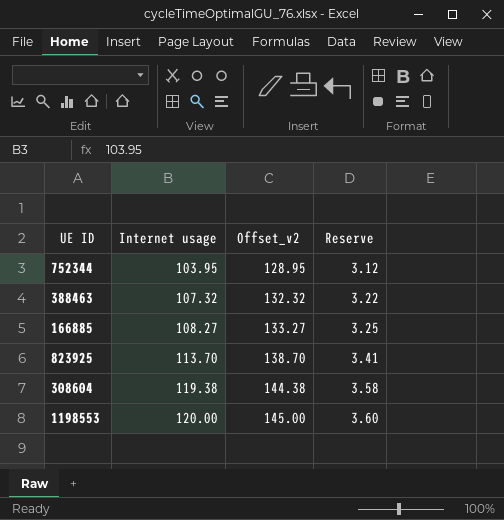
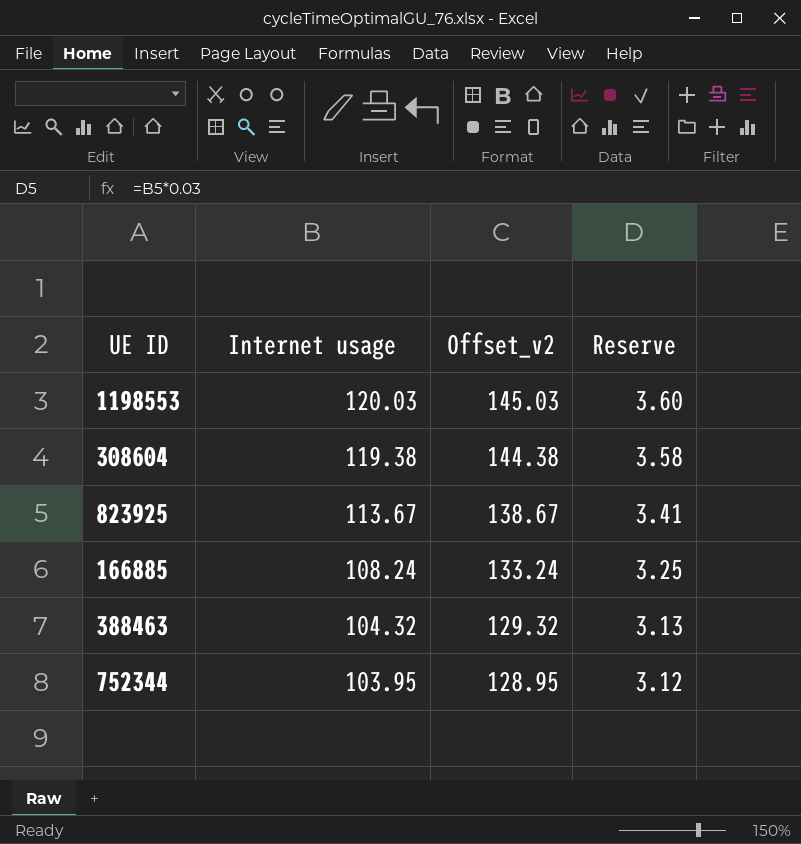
row order: Internet usage ascending -> Internet usage descending
1198553 | Internet usage: 120.00 -> 120.03
1198553 | Offset_v2: 145.00 -> 145.03
823925 | Internet usage: 113.70 -> 113.67
823925 | Offset_v2: 138.70 -> 138.67
166885 | Internet usage: 108.27 -> 108.24
166885 | Offset_v2: 133.27 -> 133.24
388463 | Internet usage: 107.32 -> 104.32
388463 | Offset_v2: 132.32 -> 129.32
388463 | Reserve: 3.22 -> 3.13

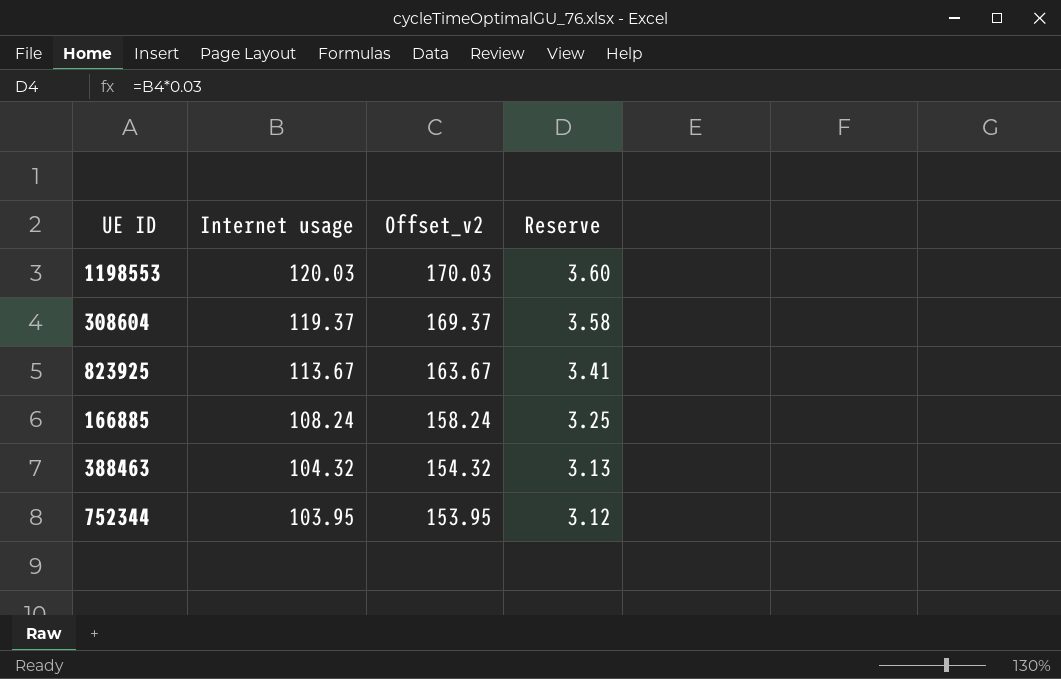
column Offset_v2 | formula: [Internet usage] + 25 -> [Internet usage] + 50
308604 | Internet usage: 119.38 -> 119.37

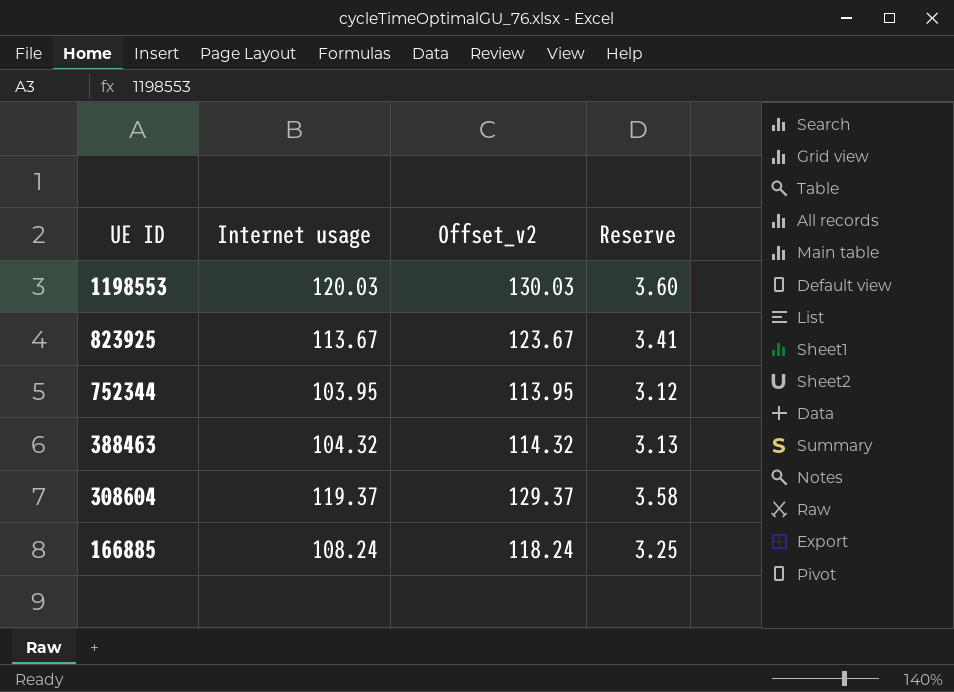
row order: Internet usage descending -> UE ID descending
column Offset_v2 | formula: [Internet usage] + 50 -> [Internet usage] + 10

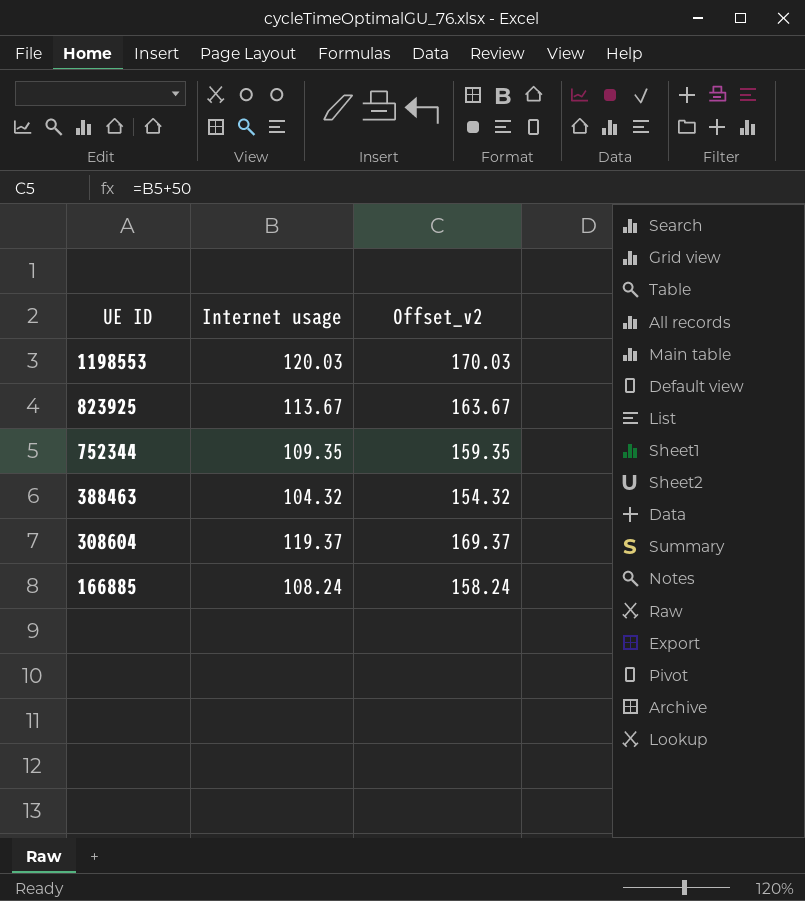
column Reserve | formula: [Internet usage] * 0.03 -> none
column Offset_v2 | formula: [Internet usage] + 10 -> [Internet usage] + 50
752344 | Internet usage: 103.95 -> 109.35

